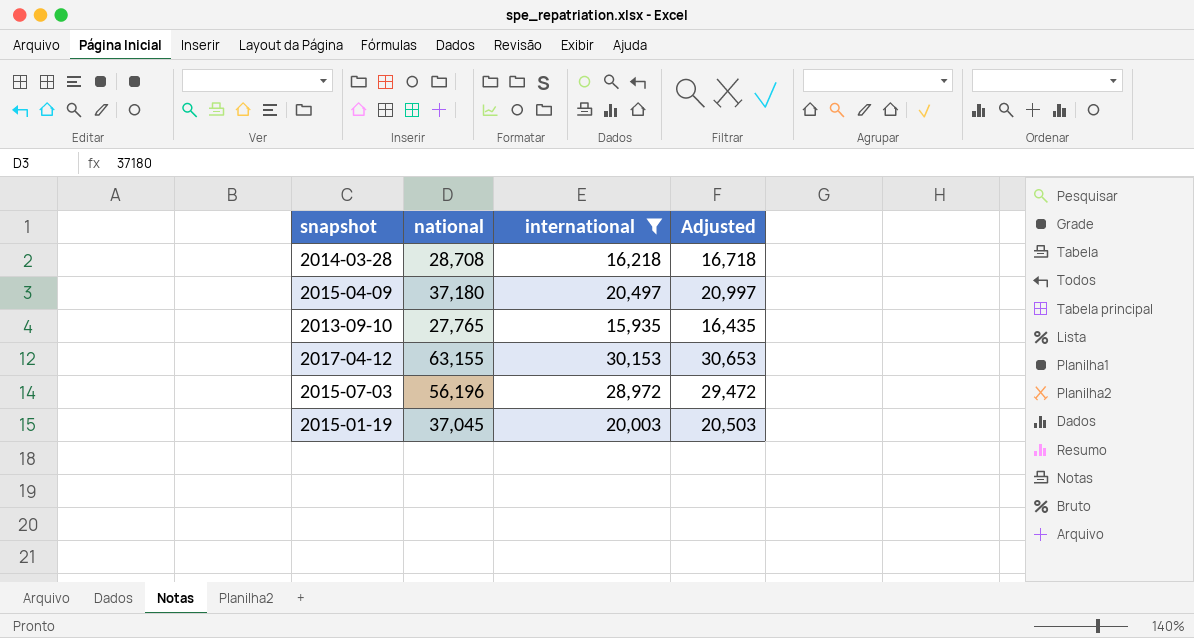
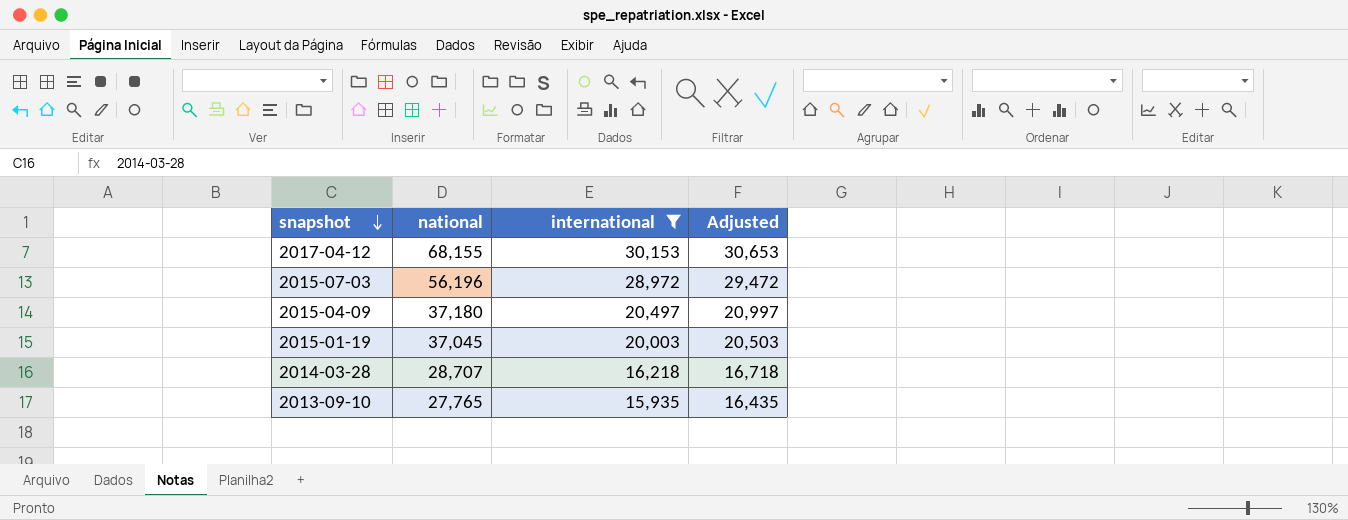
row order: none -> snapshot descending
2017-04-12 | national: 63,155 -> 68,155
2014-03-28 | national: 28,708 -> 28,707

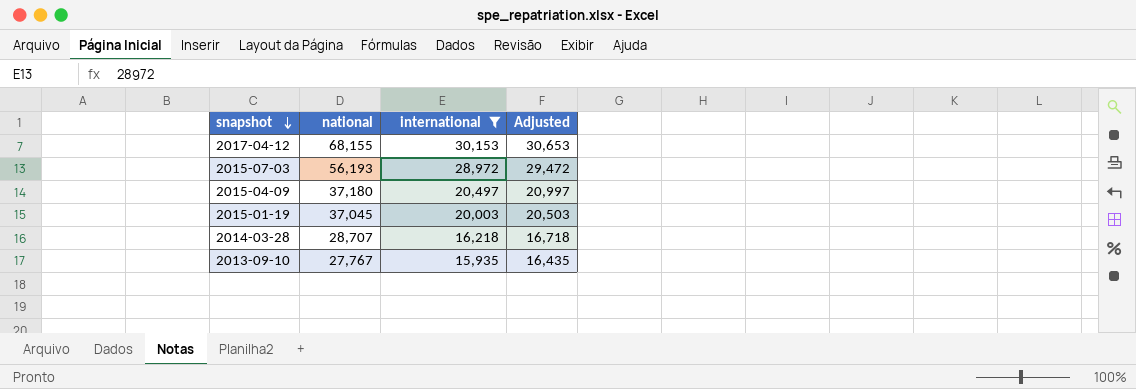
2015-07-03 | national: 56,196 -> 56,193
2013-09-10 | national: 27,765 -> 27,767

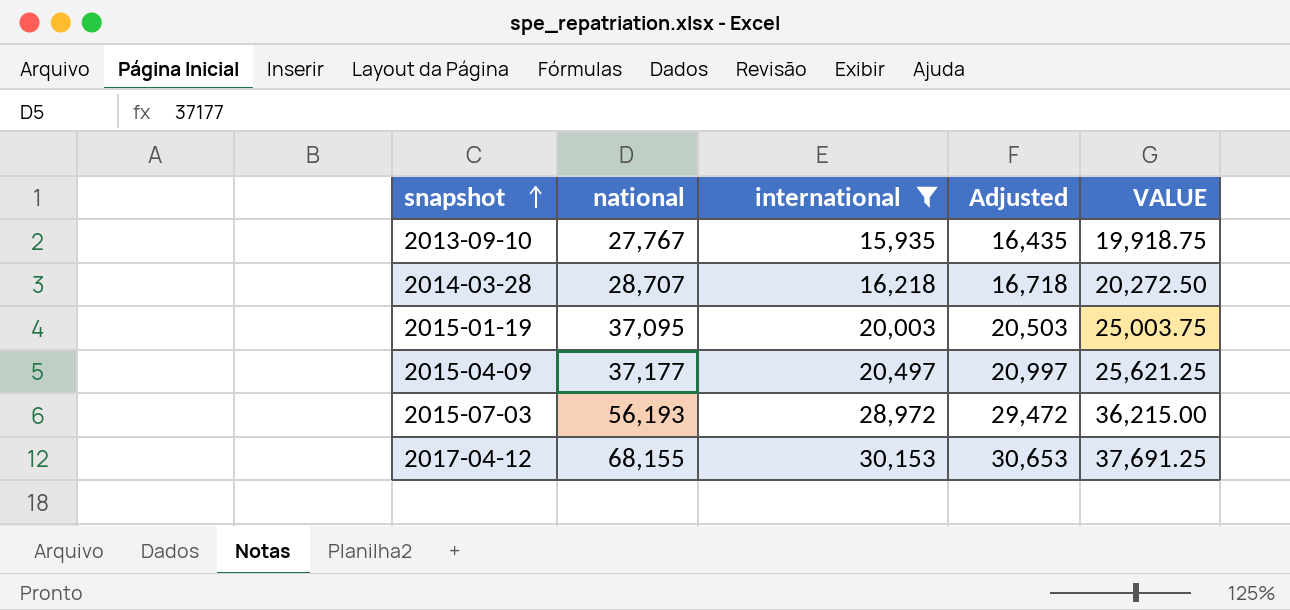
row order: snapshot descending -> snapshot ascending
column VALUE | formula: none -> [international] * 1.25
2015-01-19 | national: 37,045 -> 37,095
2015-04-09 | national: 37,180 -> 37,177

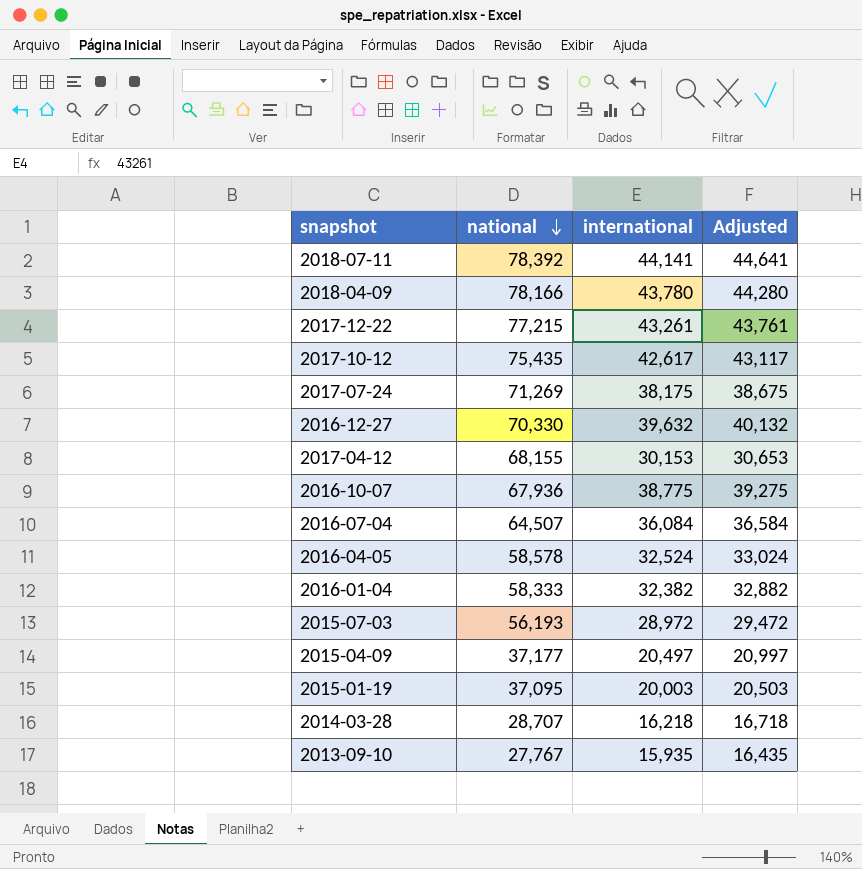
filter: international <= 30,153 -> none
row order: snapshot ascending -> national descending
column VALUE | formula: [international] * 1.25 -> none

